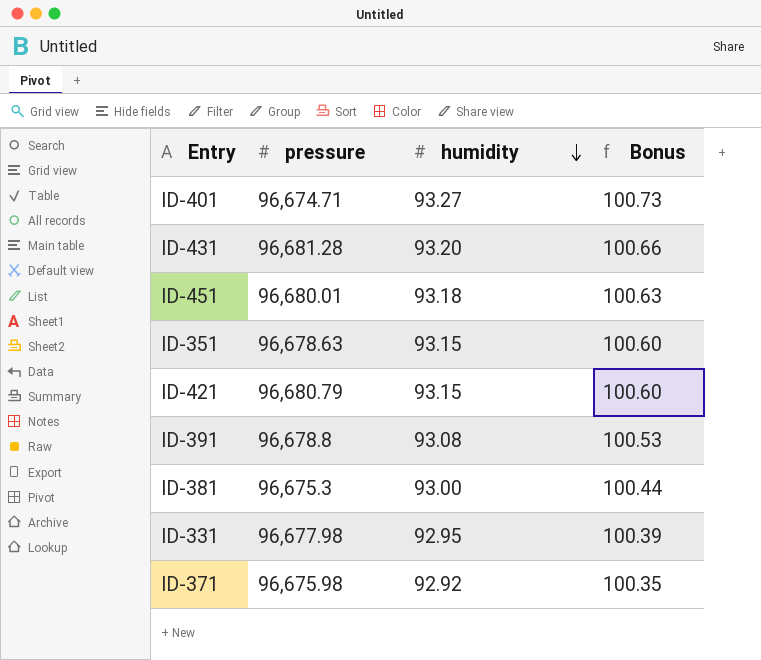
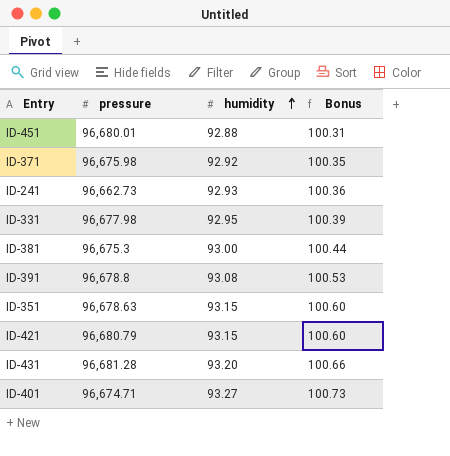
row order: humidity descending -> humidity ascending
ID-451 | humidity: 93.18 -> 92.88
ID-451 | Bonus: 100.63 -> 100.31
row ID-241: none -> 96,662.73 | 92.93 | 100.36

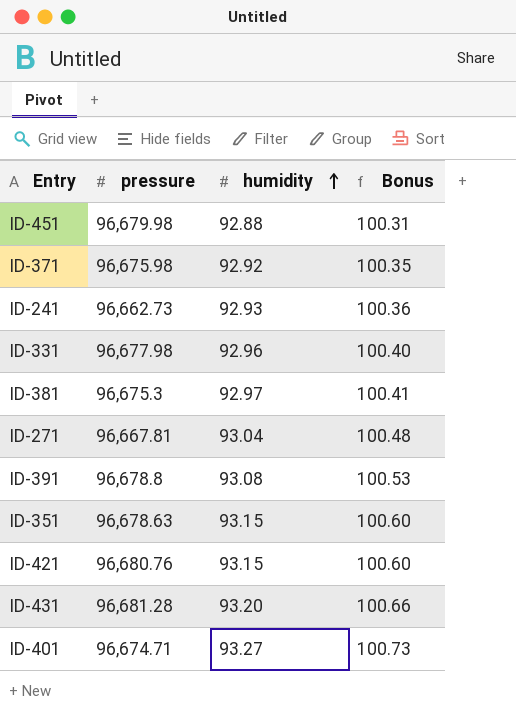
ID-451 | pressure: 96,680.01 -> 96,679.98
ID-331 | humidity: 92.95 -> 92.96
ID-331 | Bonus: 100.39 -> 100.40
ID-381 | humidity: 93.00 -> 92.97
ID-381 | Bonus: 100.44 -> 100.41
row ID-271: none -> 96,667.81 | 93.04 | 100.48
ID-421 | pressure: 96,680.79 -> 96,680.76

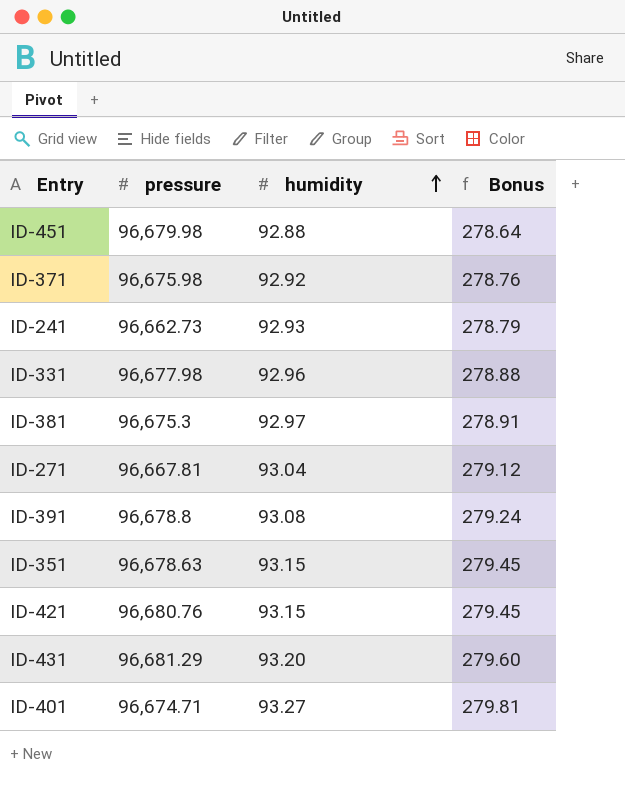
column Bonus | formula: [humidity] * 1.08 -> [humidity] * 3
ID-431 | pressure: 96,681.28 -> 96,681.29

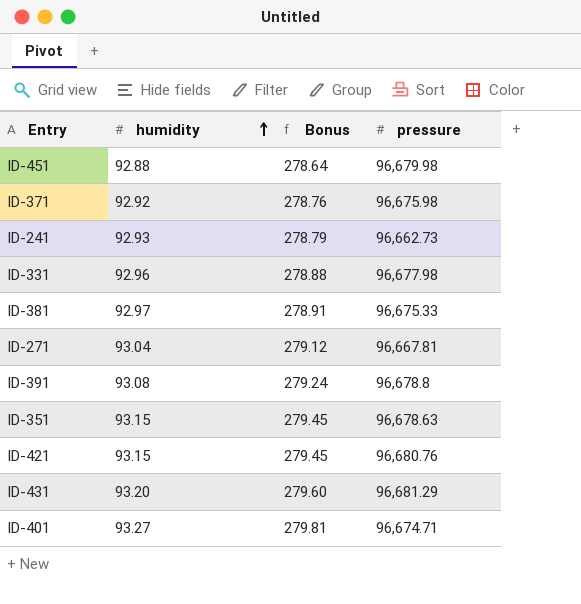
column pressure | position: 2 -> 4
ID-381 | pressure: 96,675.3 -> 96,675.33

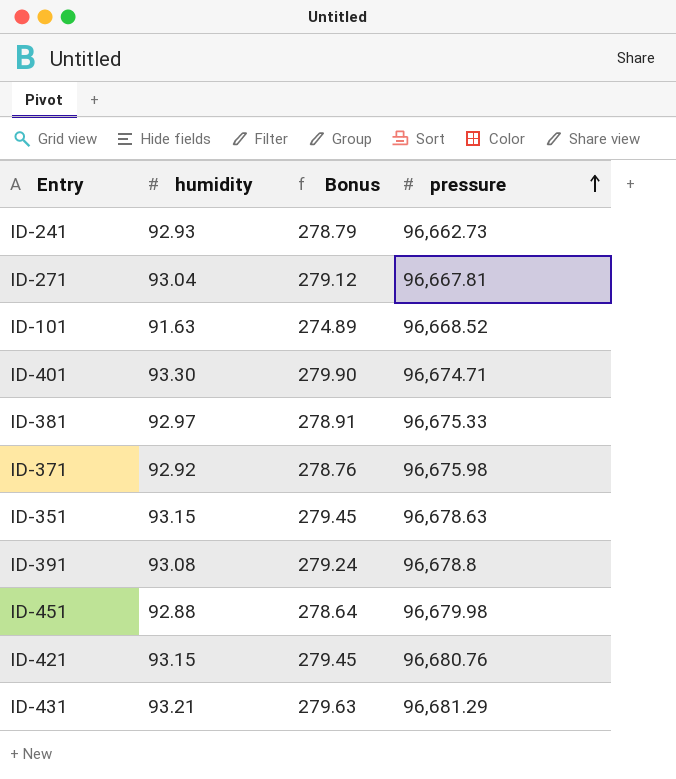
row order: humidity ascending -> pressure ascending
row ID-331: 92.96 | 278.88 | 96,677.98 -> none
row ID-101: none -> 91.63 | 274.89 | 96,668.52
ID-401 | humidity: 93.27 -> 93.30
ID-401 | Bonus: 279.81 -> 279.90
ID-431 | humidity: 93.20 -> 93.21
ID-431 | Bonus: 279.60 -> 279.63

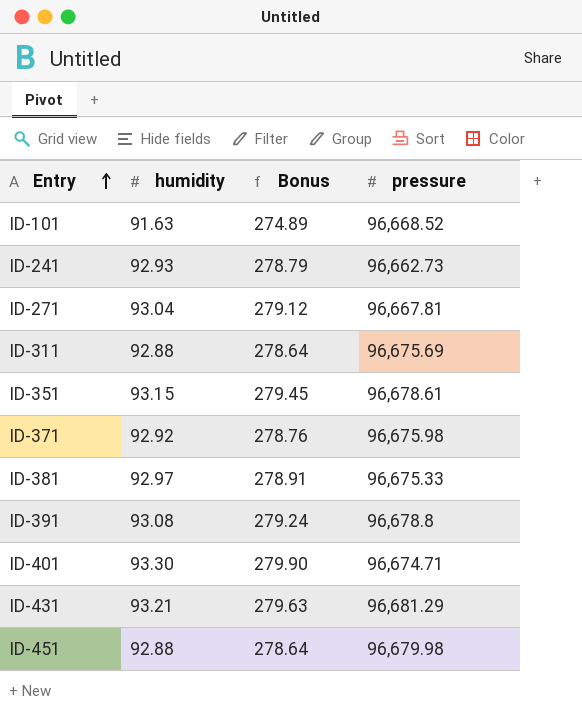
row order: pressure ascending -> Entry ascending
row ID-421: 93.15 | 279.45 | 96,680.76 -> none
row ID-311: none -> 92.88 | 278.64 | 96,675.69
ID-351 | pressure: 96,678.63 -> 96,678.61

